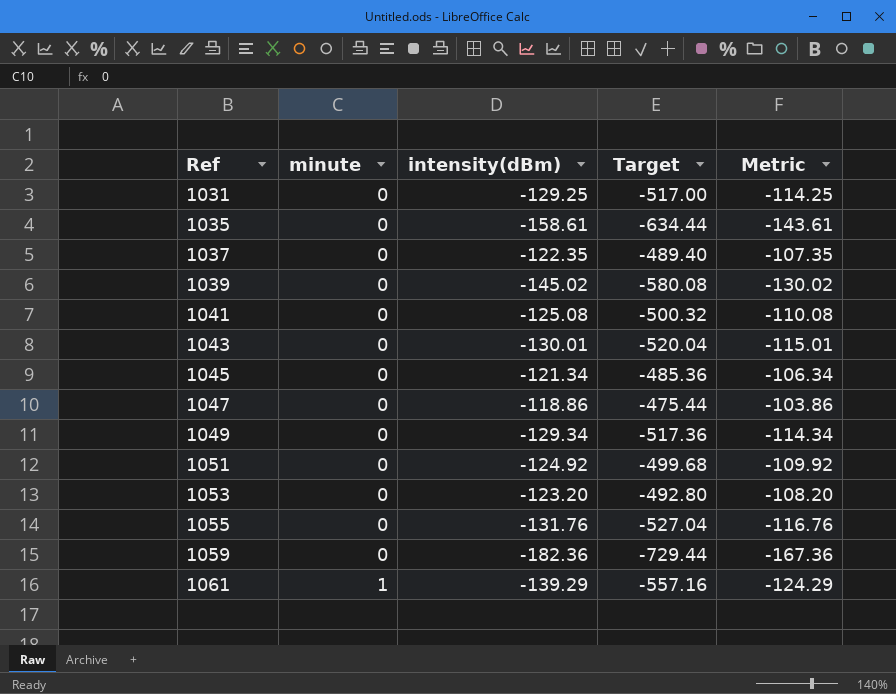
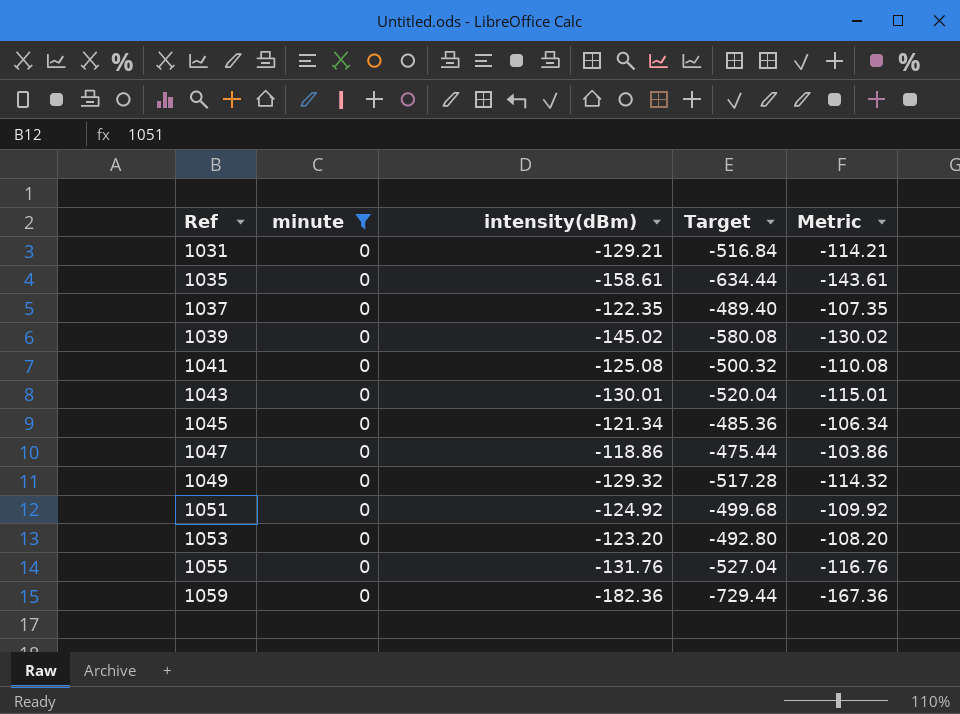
filter: none -> minute = 0
1031 | intensity(dBm): -129.25 -> -129.21
1031 | Target: -517.00 -> -516.84
1031 | Metric: -114.25 -> -114.21
1049 | intensity(dBm): -129.34 -> -129.32
1049 | Target: -517.36 -> -517.28
1049 | Metric: -114.34 -> -114.32

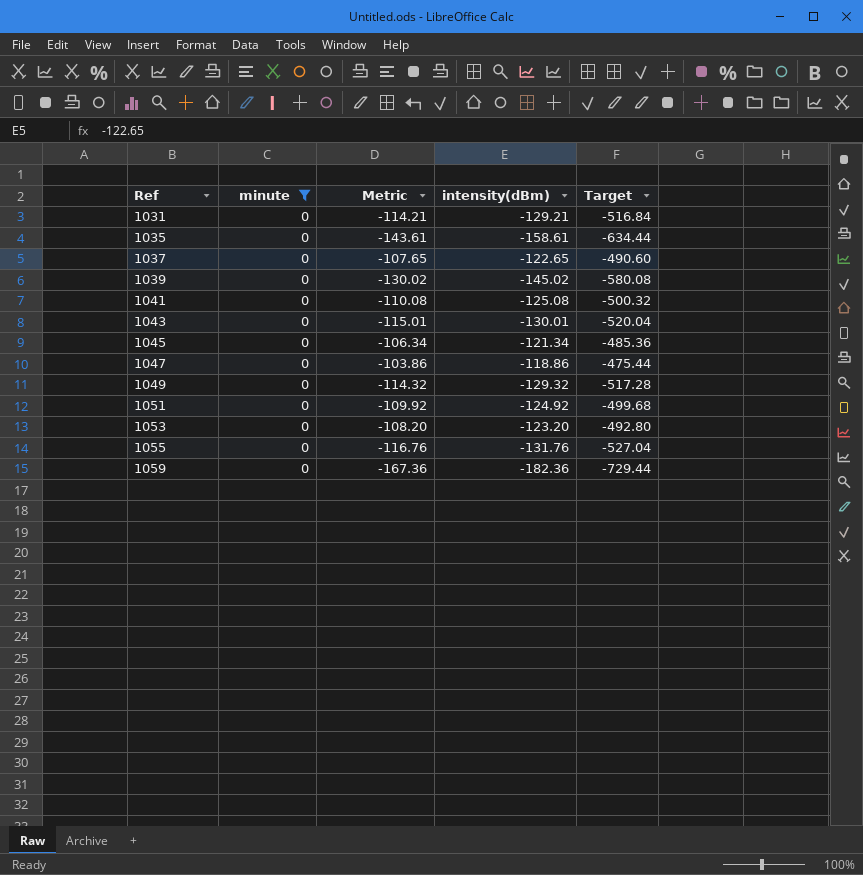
column Metric | position: 5 -> 3
1037 | Metric: -107.35 -> -107.65
1037 | intensity(dBm): -122.35 -> -122.65
1037 | Target: -489.40 -> -490.60

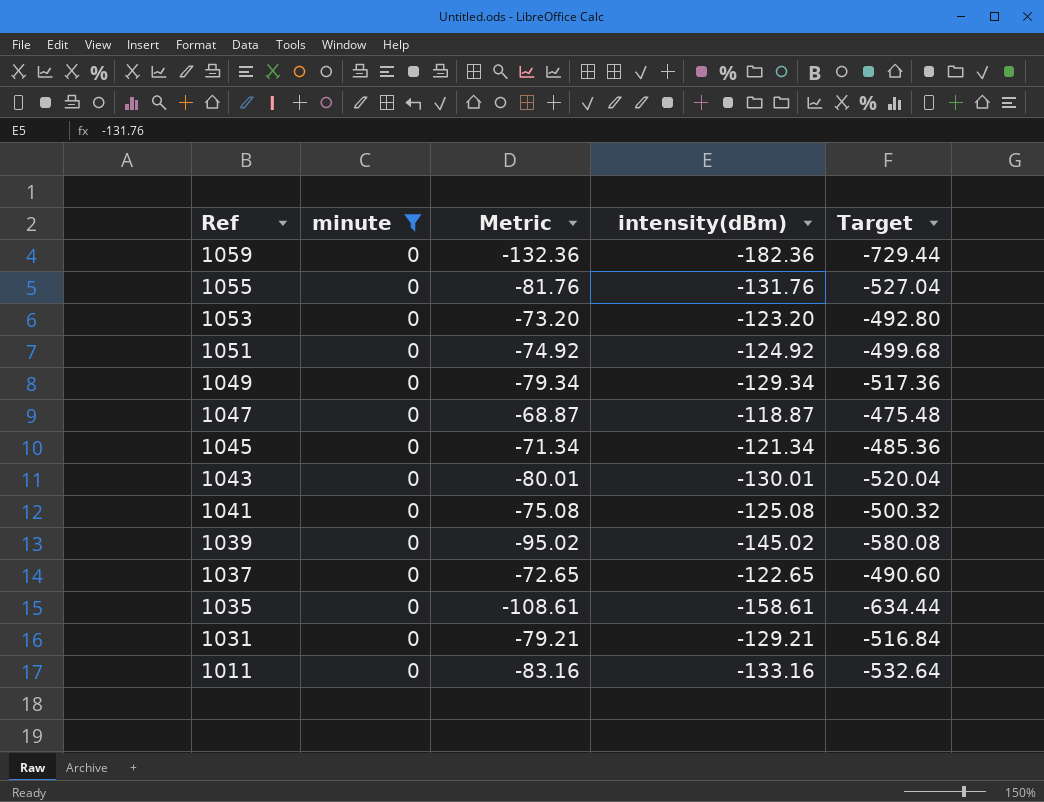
row order: Ref ascending -> Ref descending
column Metric | formula: [intensity(dBm)] + 15 -> [intensity(dBm)] + 50
1049 | intensity(dBm): -129.32 -> -129.34
1049 | Target: -517.28 -> -517.36
1047 | intensity(dBm): -118.86 -> -118.87
1047 | Target: -475.44 -> -475.48
row 1011: none -> 0 | -83.16 | -133.16 | -532.64

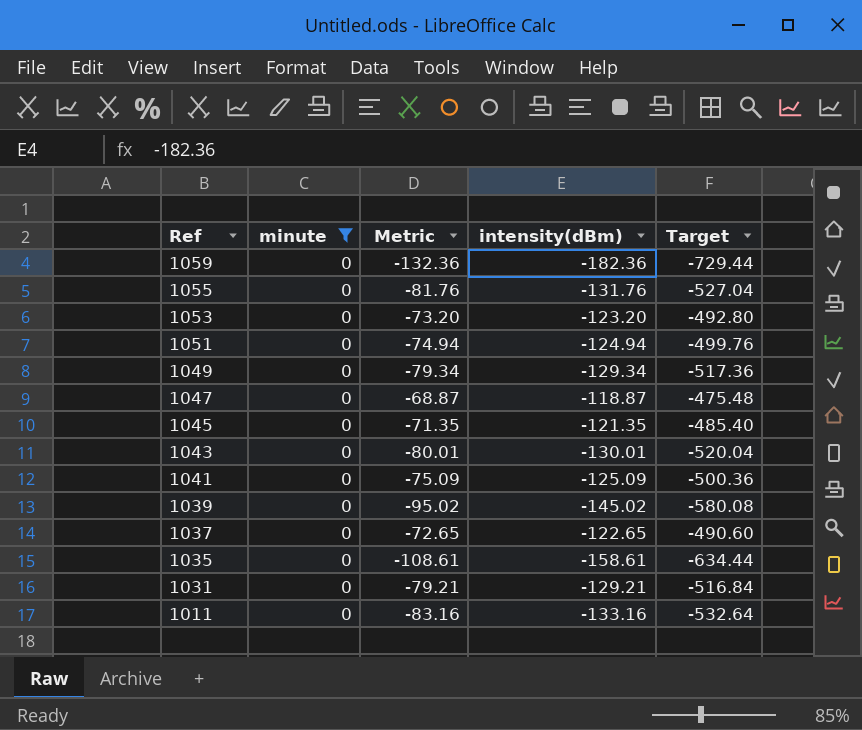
1051 | Metric: -74.92 -> -74.94
1051 | intensity(dBm): -124.92 -> -124.94
1051 | Target: -499.68 -> -499.76
1045 | Metric: -71.34 -> -71.35
1045 | intensity(dBm): -121.34 -> -121.35
1045 | Target: -485.36 -> -485.40
1041 | Metric: -75.08 -> -75.09
1041 | intensity(dBm): -125.08 -> -125.09
1041 | Target: -500.32 -> -500.36

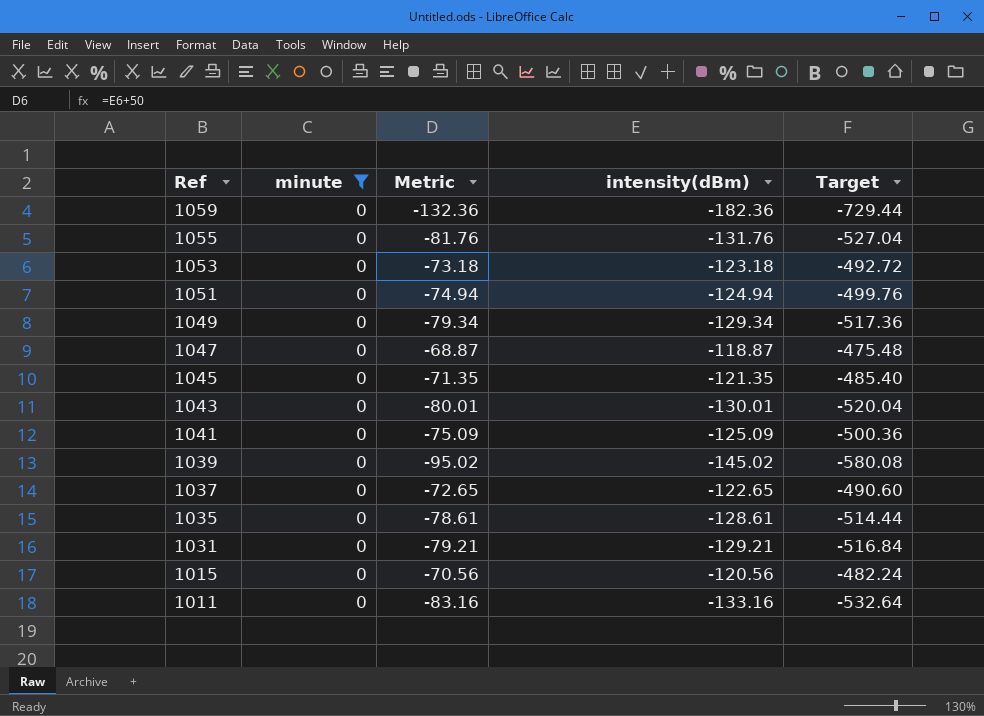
1053 | Metric: -73.20 -> -73.18
1053 | intensity(dBm): -123.20 -> -123.18
1053 | Target: -492.80 -> -492.72
1035 | Metric: -108.61 -> -78.61
1035 | intensity(dBm): -158.61 -> -128.61
1035 | Target: -634.44 -> -514.44
row 1015: none -> 0 | -70.56 | -120.56 | -482.24

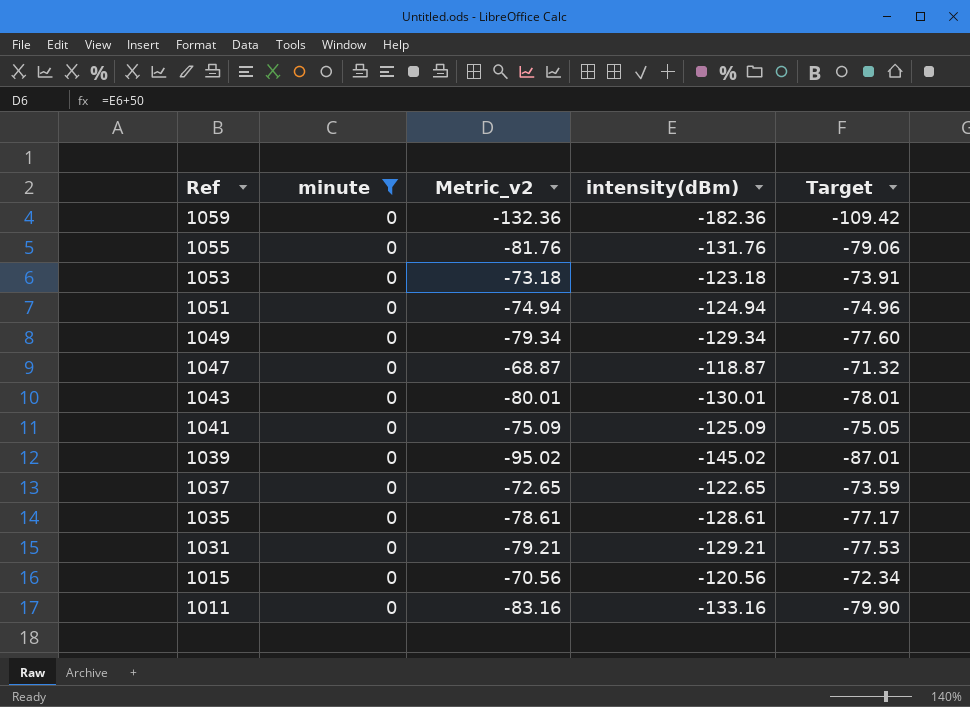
column name: Metric -> Metric_v2
column Target | formula: [intensity(dBm)] * 4 -> [intensity(dBm)] * 0.6
row 1045: 0 | -71.35 | -121.35 | -485.40 -> none

